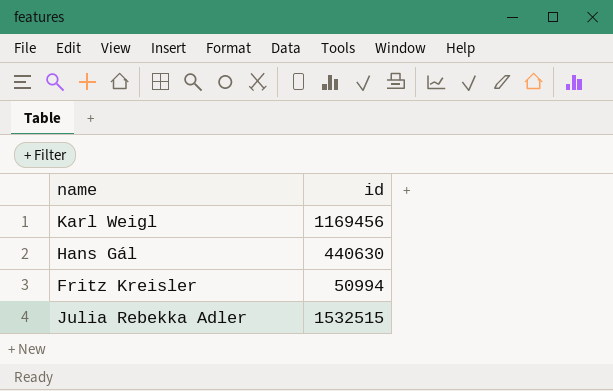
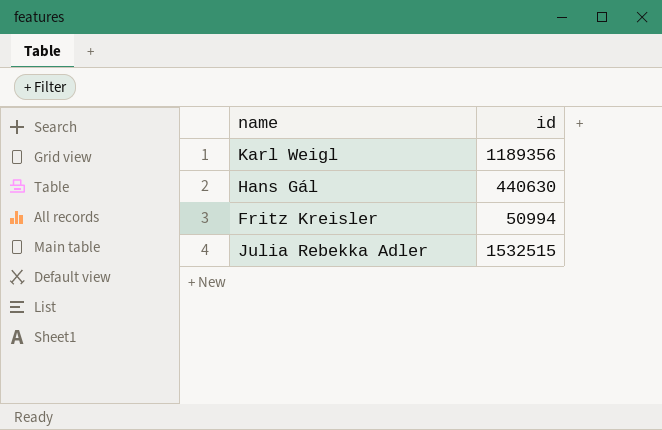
Karl Weigl | id: 1169456 -> 1189356

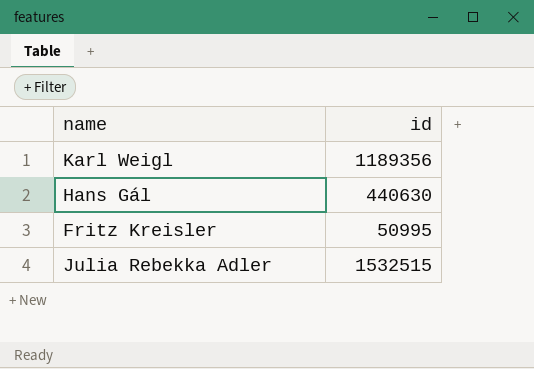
Fritz Kreisler | id: 50994 -> 50995

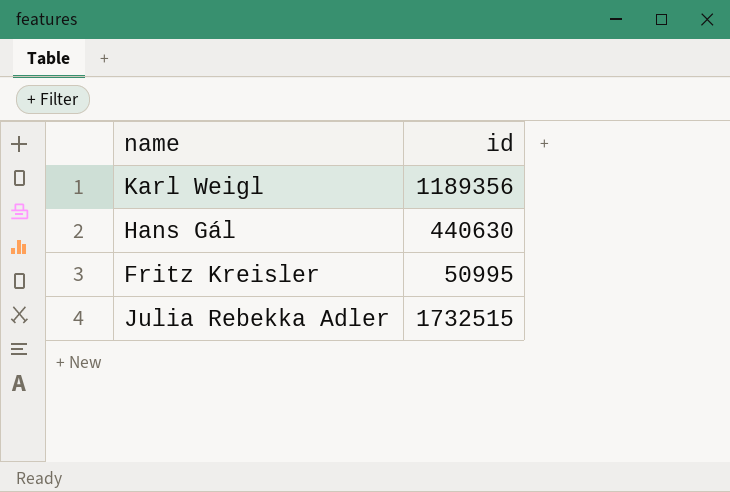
Julia Rebekka Adler | id: 1532515 -> 1732515

